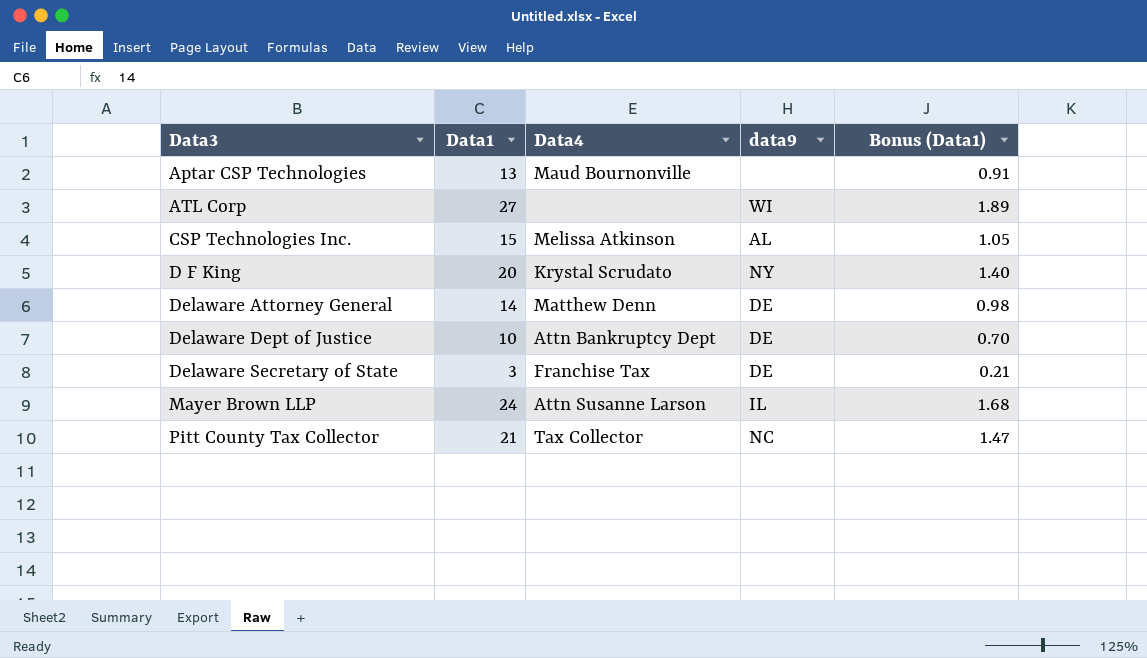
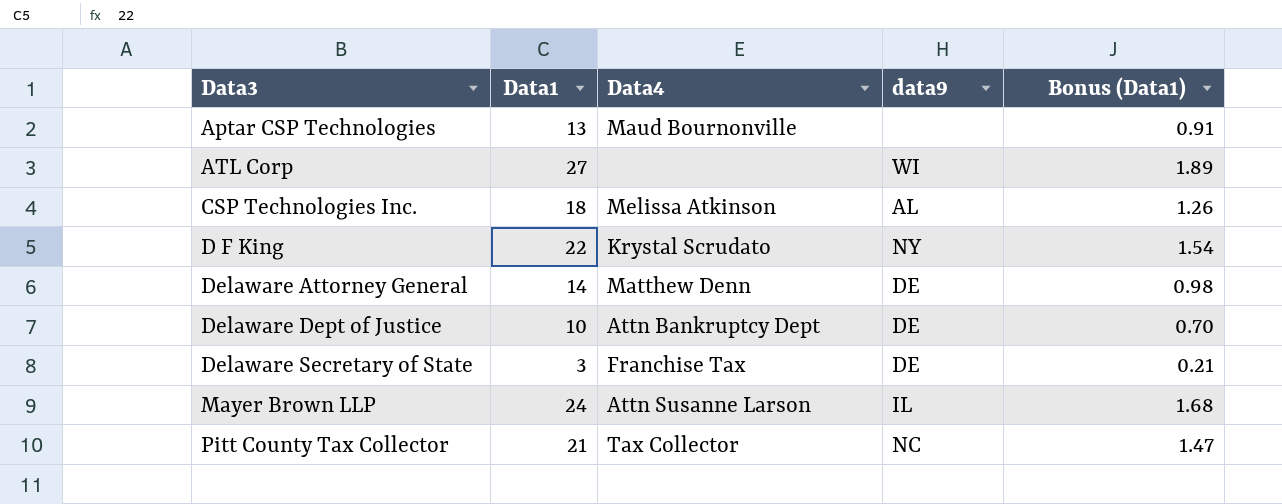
CSP Technologies Inc. | Data1: 15 -> 18
CSP Technologies Inc. | Bonus (Data1): 1.05 -> 1.26
D F King | Data1: 20 -> 22
D F King | Bonus (Data1): 1.40 -> 1.54

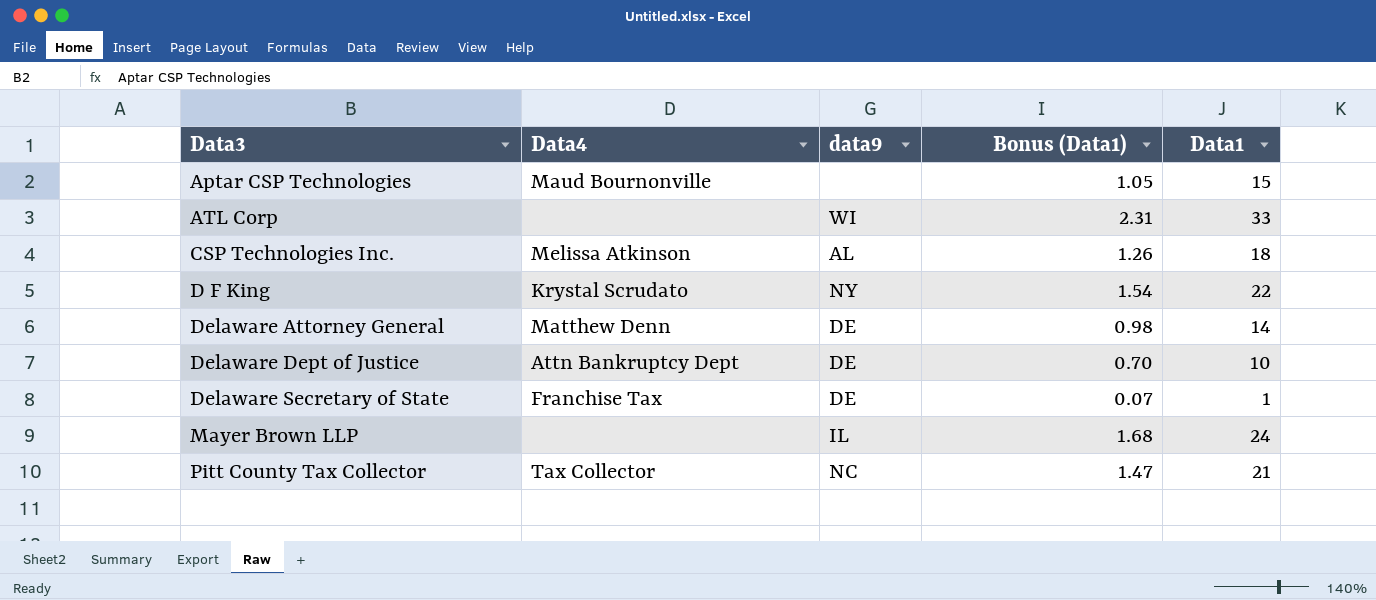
column Data1 | position: 2 -> 5
Aptar CSP Technologies | Bonus (Data1): 0.91 -> 1.05
Aptar CSP Technologies | Data1: 13 -> 15
ATL Corp | Bonus (Data1): 1.89 -> 2.31
ATL Corp | Data1: 27 -> 33
Delaware Secretary of State | Bonus (Data1): 0.21 -> 0.07
Delaware Secretary of State | Data1: 3 -> 1
Mayer Brown LLP | Data4: Attn Susanne Larson -> none

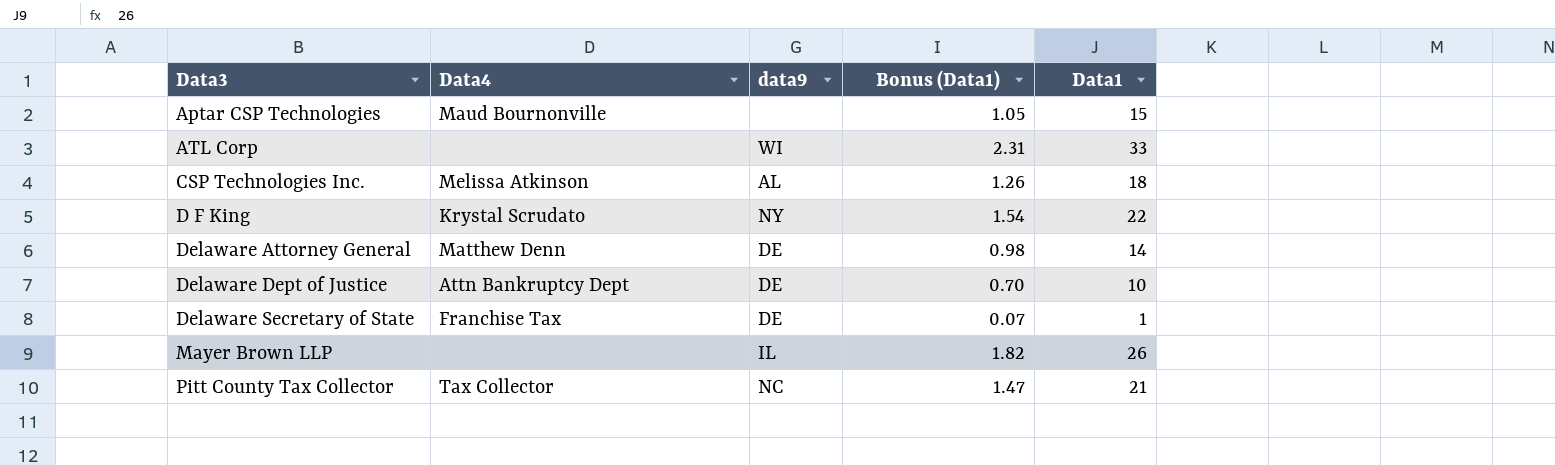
Mayer Brown LLP | Bonus (Data1): 1.68 -> 1.82
Mayer Brown LLP | Data1: 24 -> 26

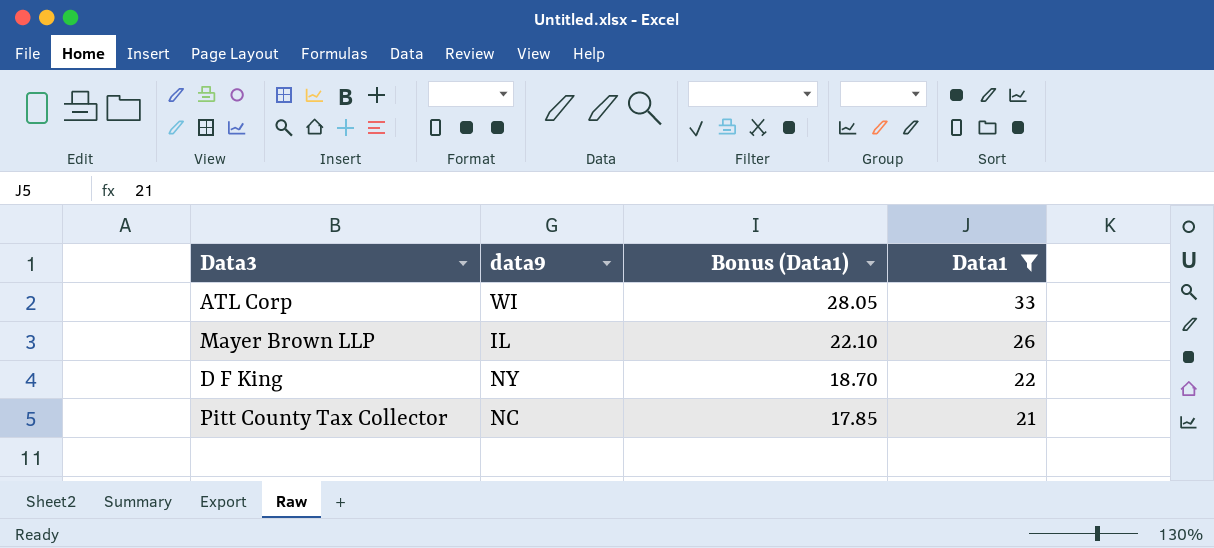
filter: none -> Data1 >= 21
row order: Data3 ascending -> Bonus (Data1) descending
column Data4 | position: 2 -> none
column Bonus (Data1) | formula: [Data1] * 0.07 -> [Data1] * 0.85

